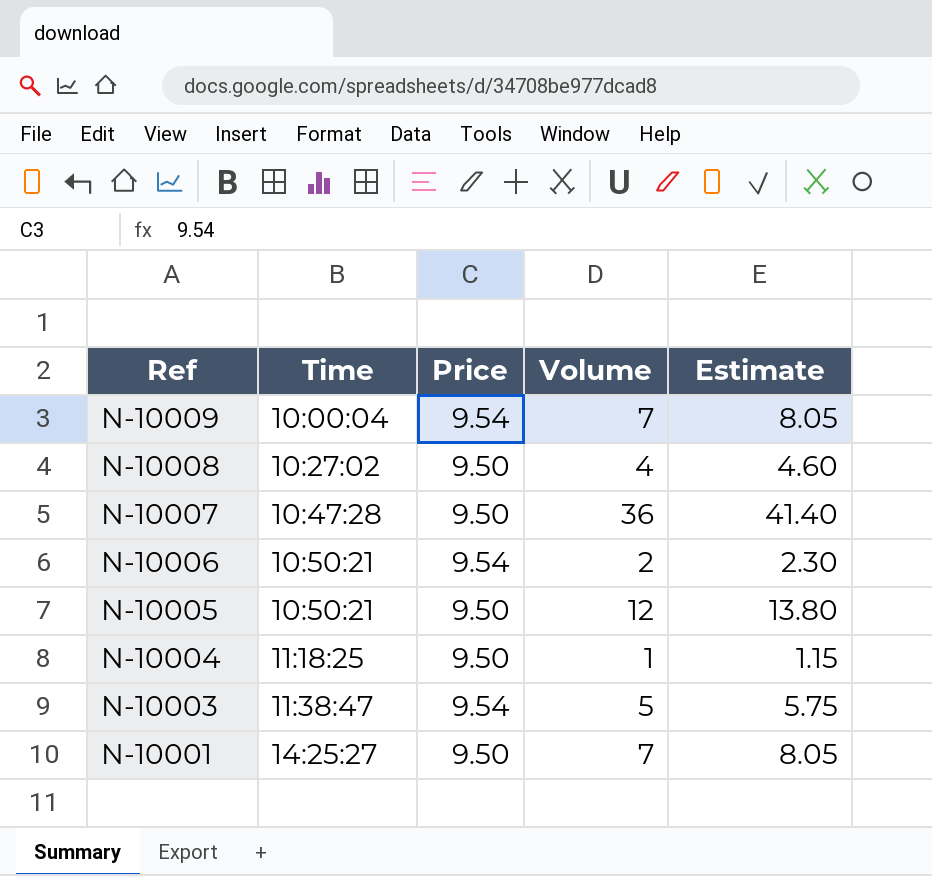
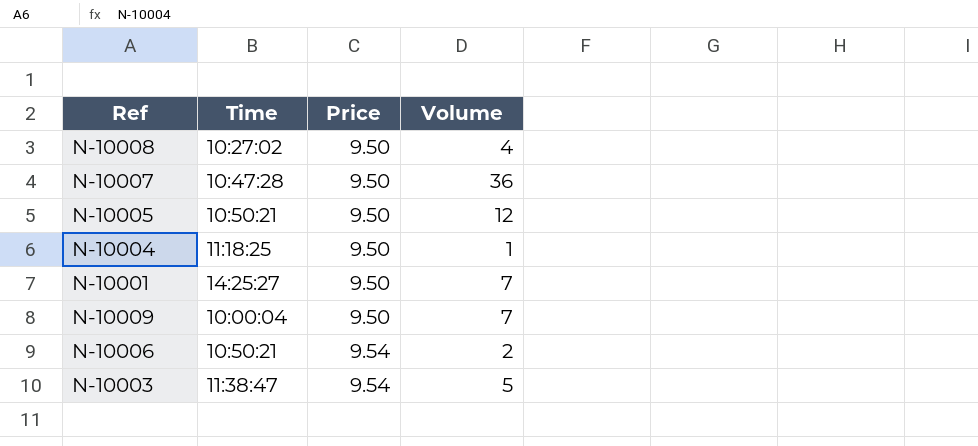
row order: Ref descending -> Price ascending
column Estimate | formula: [Volume] * 1.15 -> none
N-10009 | Price: 9.54 -> 9.50

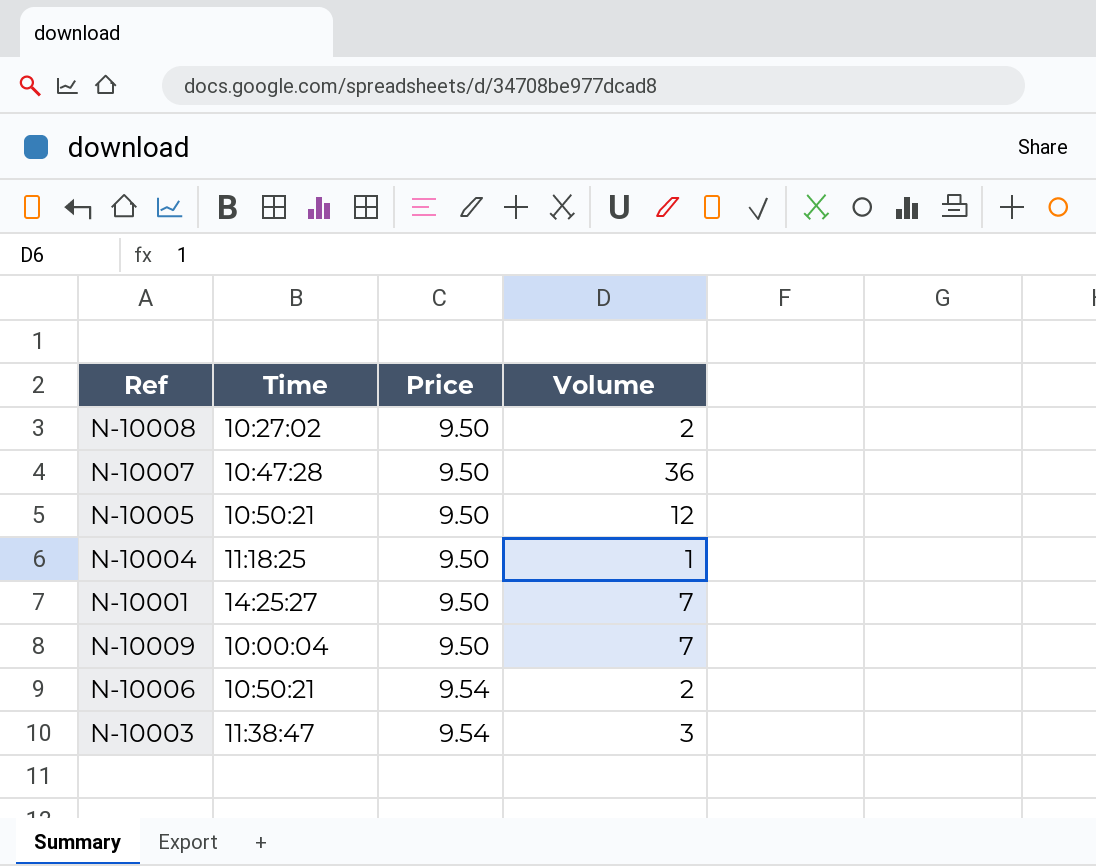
N-10008 | Volume: 4 -> 2
N-10003 | Volume: 5 -> 3

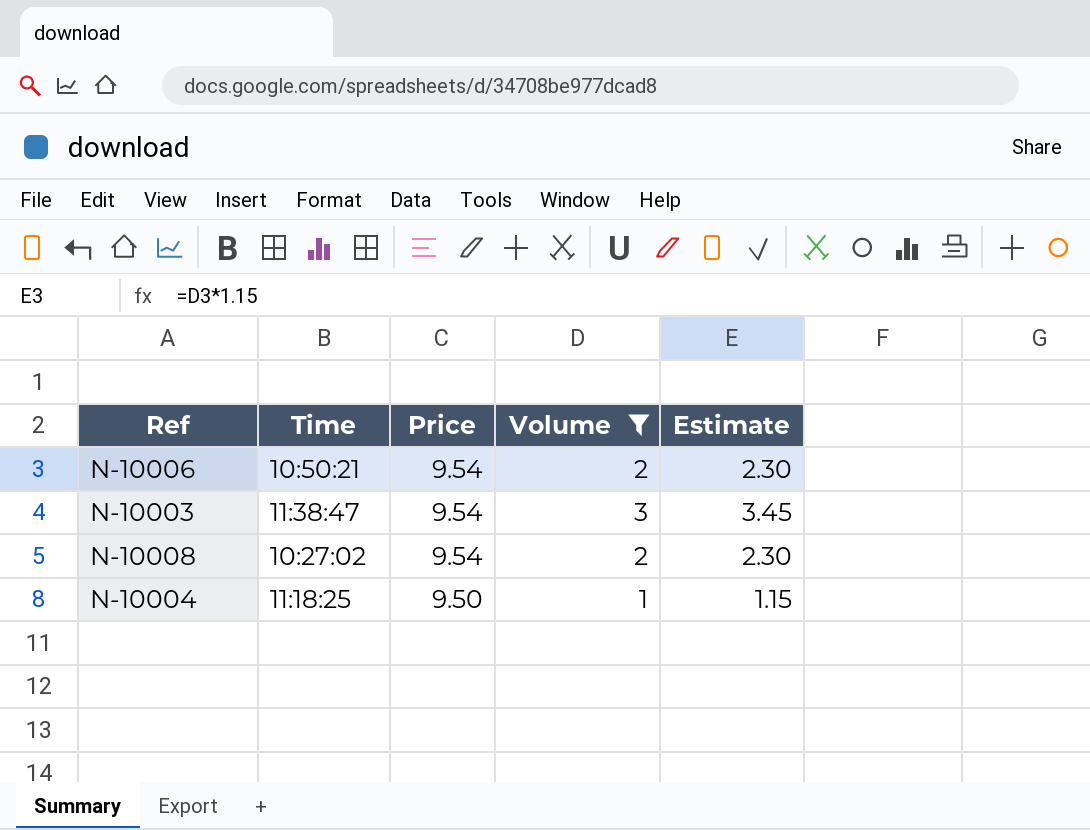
filter: none -> Volume <= 3
row order: Price ascending -> Price descending
column Estimate | formula: none -> [Volume] * 1.15
N-10008 | Price: 9.50 -> 9.54

